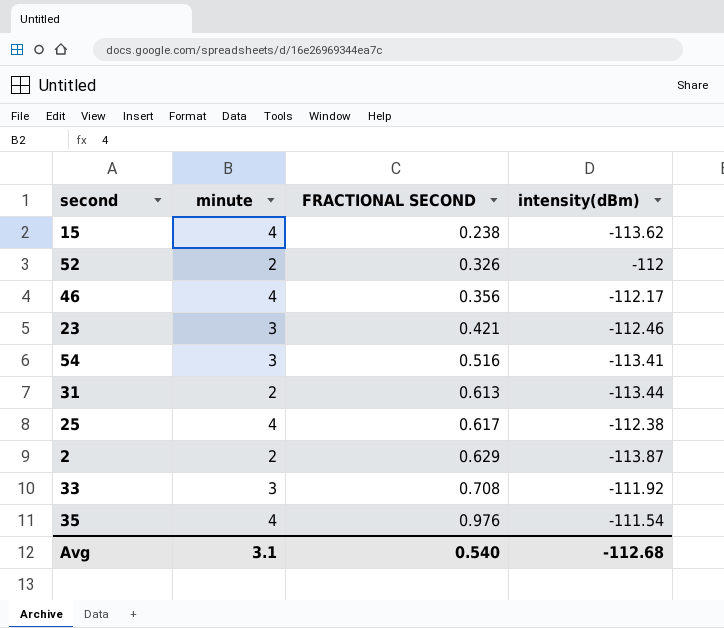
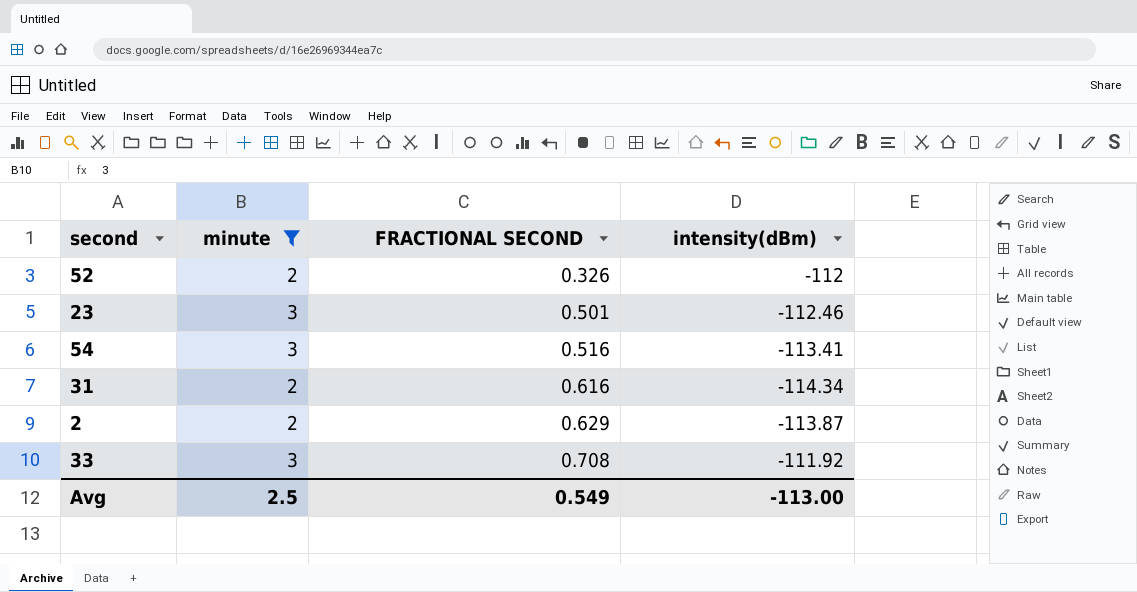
filter: none -> minute != 4
23 | FRACTIONAL SECOND: 0.421 -> 0.501
31 | FRACTIONAL SECOND: 0.613 -> 0.616
31 | intensity(dBm): -113.44 -> -114.34
Avg | minute: 3.1 -> 2.5
Avg | FRACTIONAL SECOND: 0.540 -> 0.549
Avg | intensity(dBm): -112.68 -> -113.00

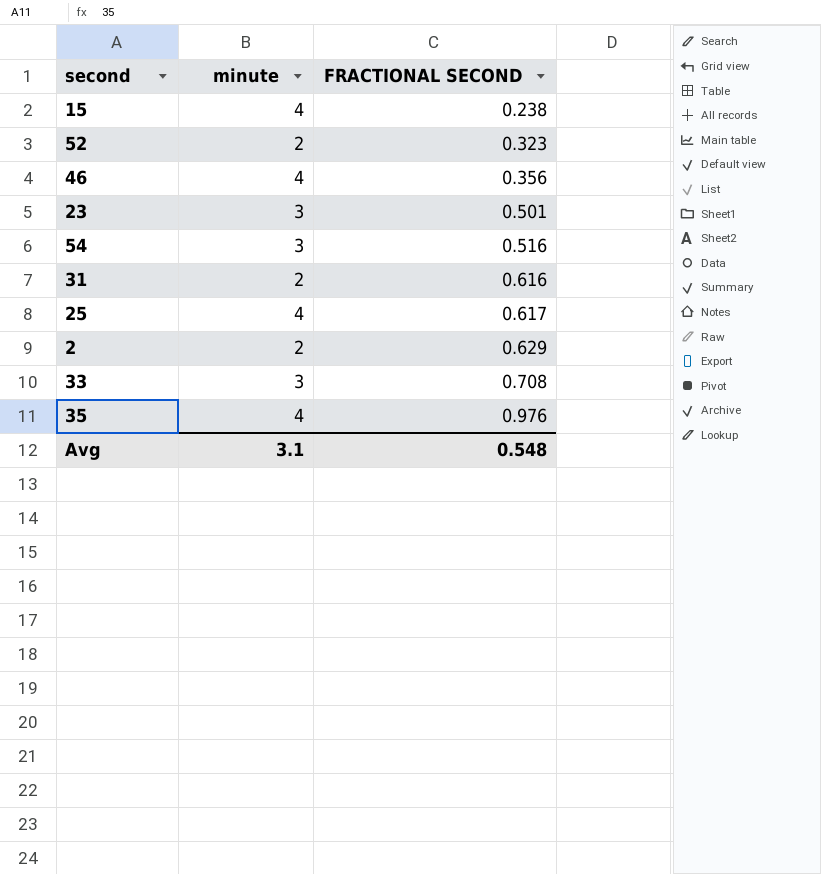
filter: minute != 4 -> none
column intensity(dBm) | position: 4 -> none
52 | FRACTIONAL SECOND: 0.326 -> 0.323
Avg | minute: 2.5 -> 3.1
Avg | FRACTIONAL SECOND: 0.549 -> 0.548

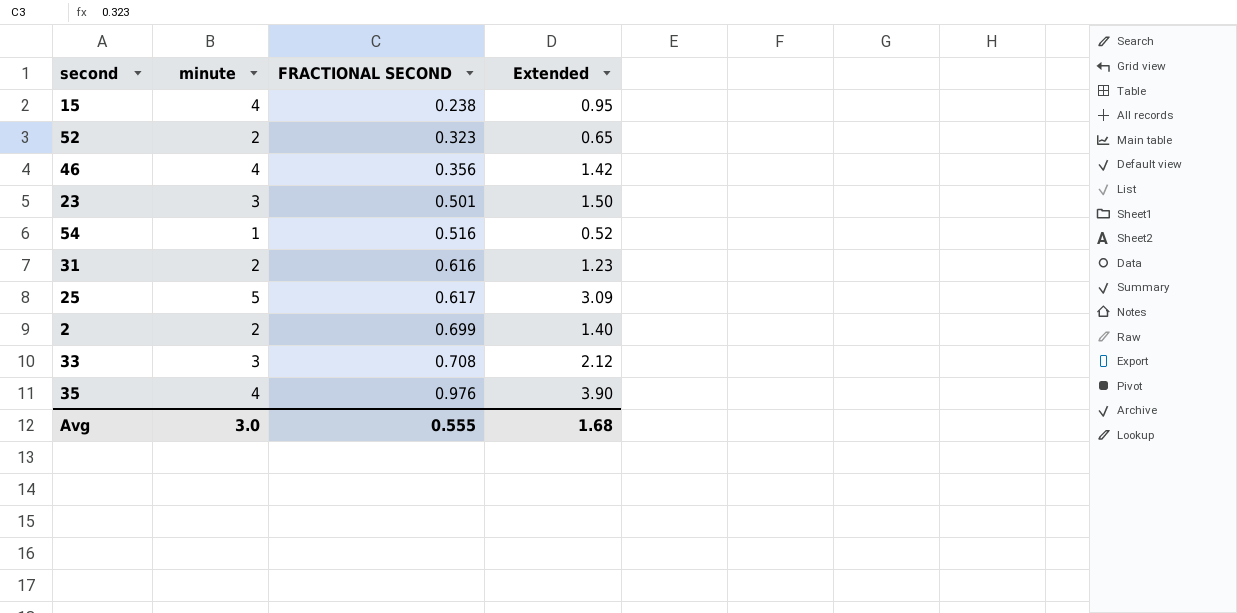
column Extended | formula: none -> [minute] * [FRACTIONAL SECOND]
54 | minute: 3 -> 1
25 | minute: 4 -> 5
2 | FRACTIONAL SECOND: 0.629 -> 0.699
Avg | minute: 3.1 -> 3.0
Avg | FRACTIONAL SECOND: 0.548 -> 0.555

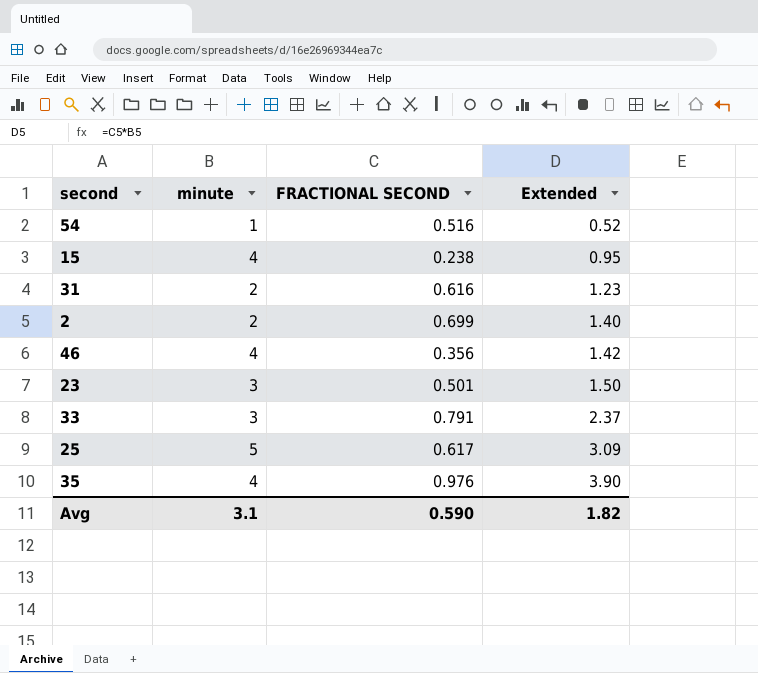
row order: FRACTIONAL SECOND ascending -> Extended ascending
row 52: 2 | 0.323 | 0.65 -> none
33 | FRACTIONAL SECOND: 0.708 -> 0.791
33 | Extended: 2.12 -> 2.37
Avg | minute: 3.0 -> 3.1
Avg | FRACTIONAL SECOND: 0.555 -> 0.590
Avg | Extended: 1.68 -> 1.82

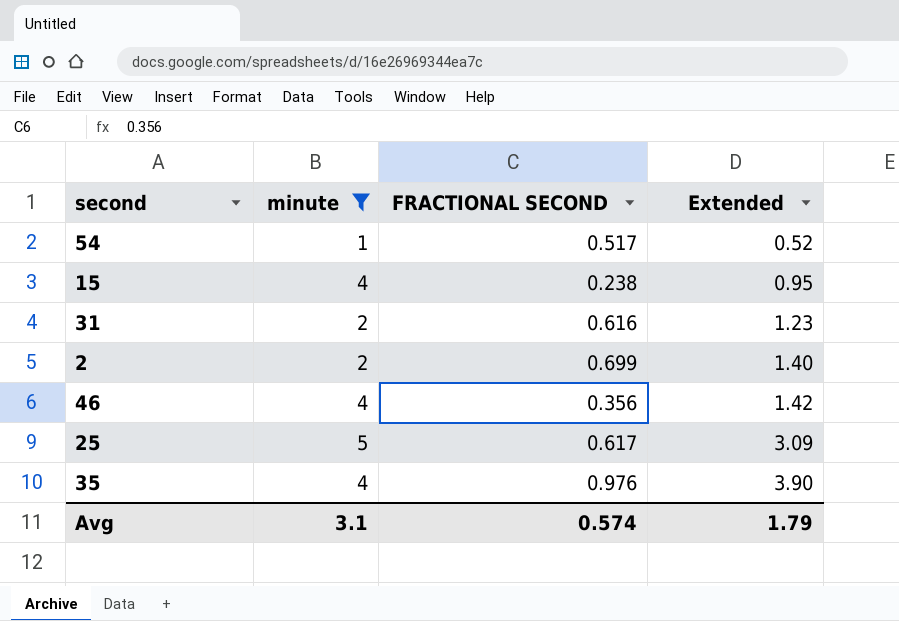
filter: none -> minute != 3
54 | FRACTIONAL SECOND: 0.516 -> 0.517
Avg | FRACTIONAL SECOND: 0.590 -> 0.574
Avg | Extended: 1.82 -> 1.79

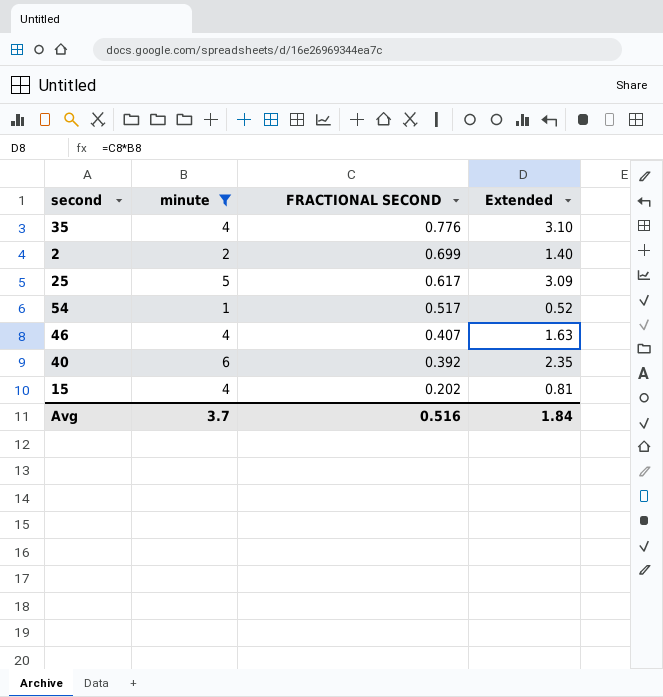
row order: Extended ascending -> FRACTIONAL SECOND descending
row 31: 2 | 0.616 | 1.23 -> none
35 | FRACTIONAL SECOND: 0.976 -> 0.776
35 | Extended: 3.90 -> 3.10
46 | FRACTIONAL SECOND: 0.356 -> 0.407
46 | Extended: 1.42 -> 1.63
row 40: none -> 6 | 0.392 | 2.35
15 | FRACTIONAL SECOND: 0.238 -> 0.202
15 | Extended: 0.95 -> 0.81
Avg | minute: 3.1 -> 3.7
Avg | FRACTIONAL SECOND: 0.574 -> 0.516
Avg | Extended: 1.79 -> 1.84

